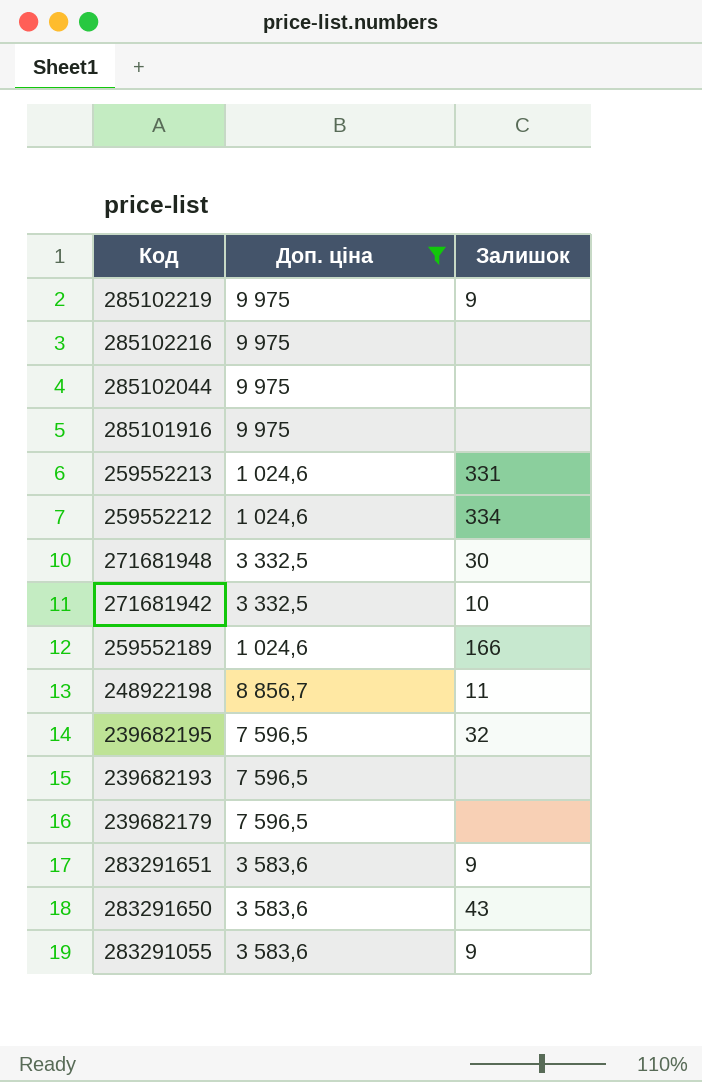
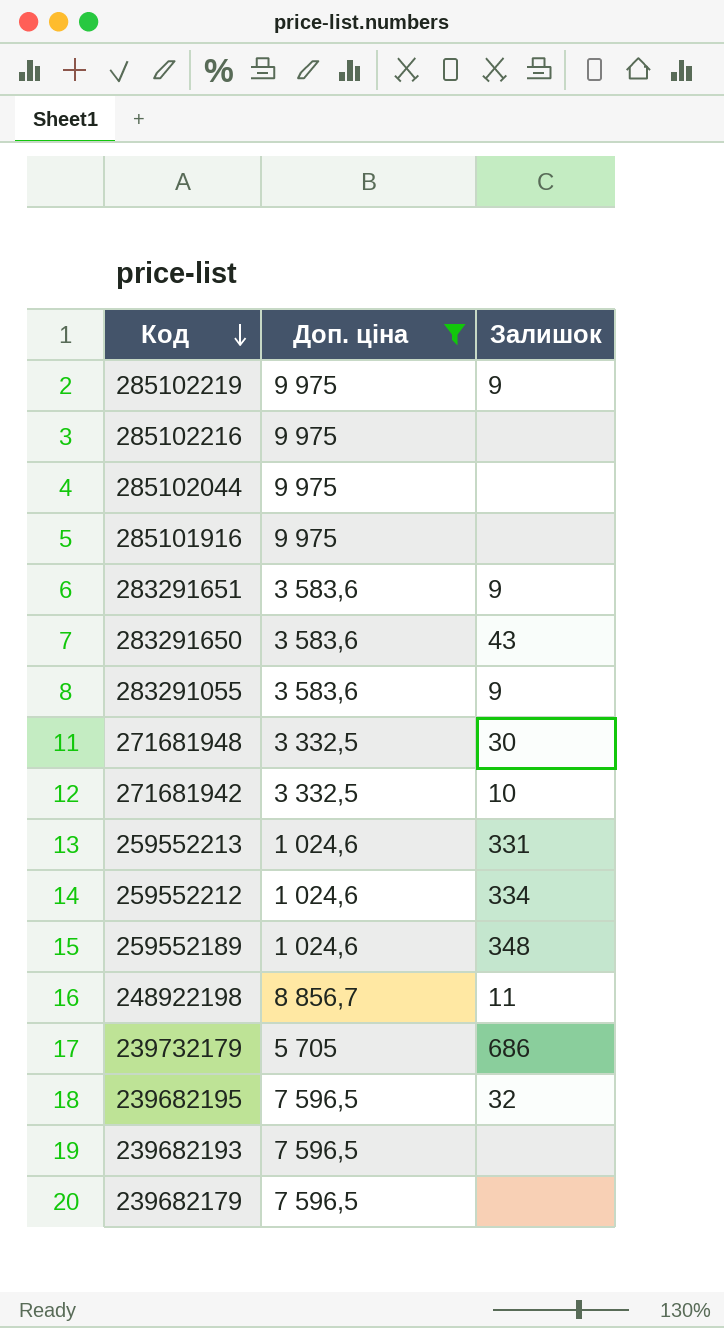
row order: none -> Код descending
259552189 | Залишок: 166 -> 348
row 239732179: none -> 5 705 | 686

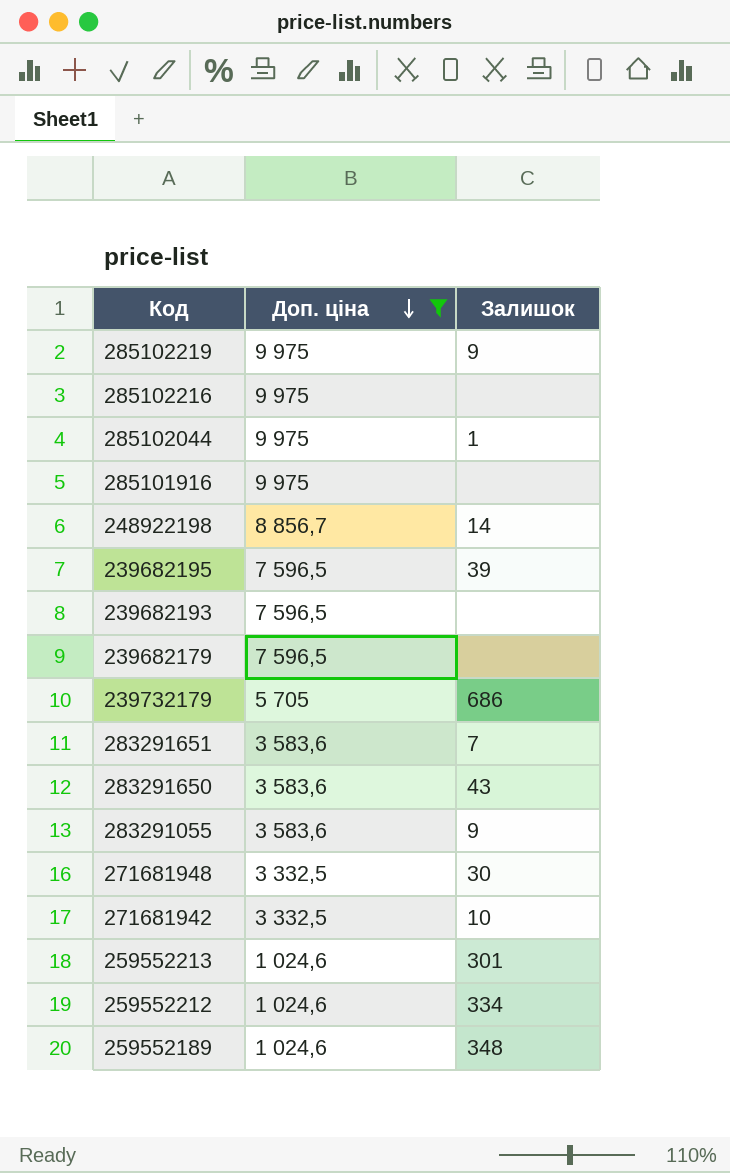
row order: Код descending -> Доп. ціна descending
285102044 | Залишок: none -> 1
248922198 | Залишок: 11 -> 14
239682195 | Залишок: 32 -> 39
283291651 | Залишок: 9 -> 7
259552213 | Залишок: 331 -> 301

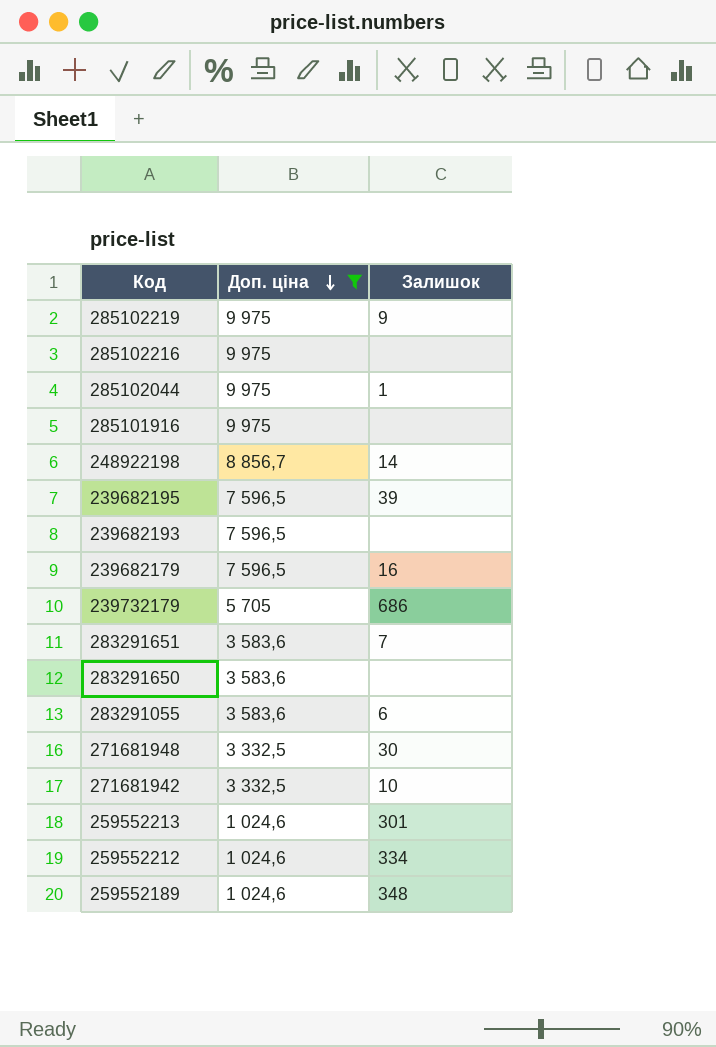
239682179 | Залишок: none -> 16
283291650 | Залишок: 43 -> none
283291055 | Залишок: 9 -> 6

